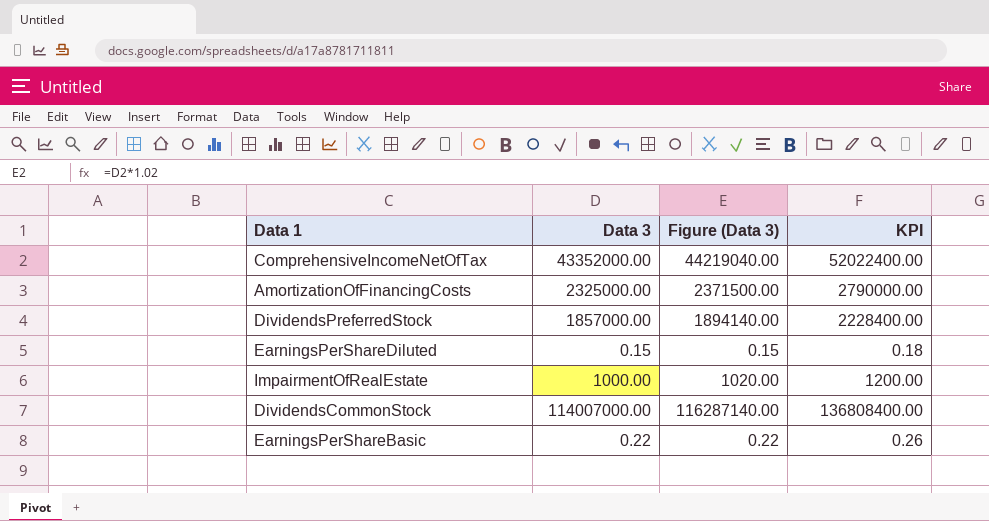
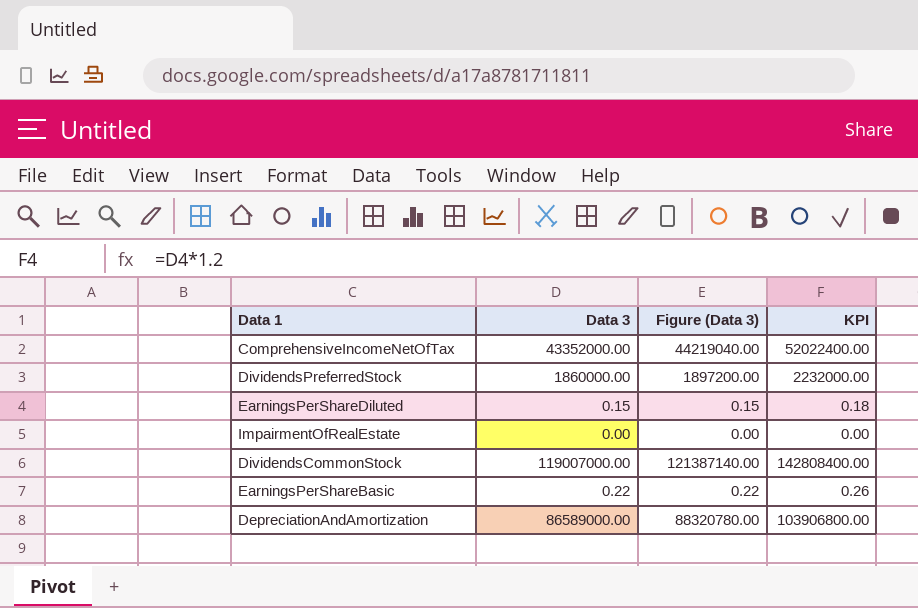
row AmortizationOfFinancingCosts: 2325000.00 | 2371500.00 | 2790000.00 -> none
DividendsPreferredStock | Data 3: 1857000.00 -> 1860000.00
DividendsPreferredStock | Figure (Data 3): 1894140.00 -> 1897200.00
DividendsPreferredStock | KPI: 2228400.00 -> 2232000.00
ImpairmentOfRealEstate | Data 3: 1000.00 -> 0.00
ImpairmentOfRealEstate | Figure (Data 3): 1020.00 -> 0.00
ImpairmentOfRealEstate | KPI: 1200.00 -> 0.00
DividendsCommonStock | Data 3: 114007000.00 -> 119007000.00
DividendsCommonStock | Figure (Data 3): 116287140.00 -> 121387140.00
DividendsCommonStock | KPI: 136808400.00 -> 142808400.00
row DepreciationAndAmortization: none -> 86589000.00 | 88320780.00 | 103906800.00

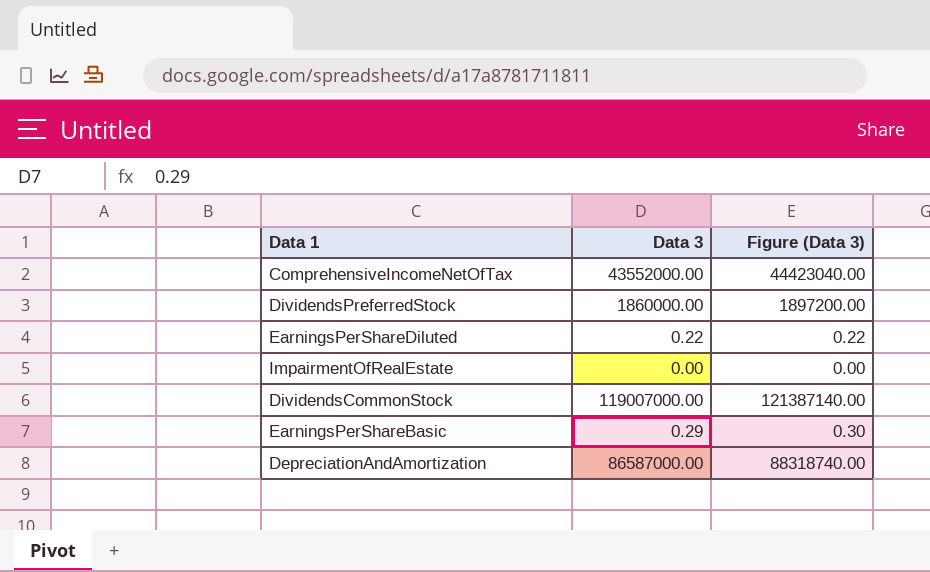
column KPI | formula: [Data 3] * 1.2 -> none
ComprehensiveIncomeNetOfTax | Data 3: 43352000.00 -> 43552000.00
ComprehensiveIncomeNetOfTax | Figure (Data 3): 44219040.00 -> 44423040.00
EarningsPerShareDiluted | Data 3: 0.15 -> 0.22
EarningsPerShareDiluted | Figure (Data 3): 0.15 -> 0.22
EarningsPerShareBasic | Data 3: 0.22 -> 0.29
EarningsPerShareBasic | Figure (Data 3): 0.22 -> 0.30
DepreciationAndAmortization | Data 3: 86589000.00 -> 86587000.00
DepreciationAndAmortization | Figure (Data 3): 88320780.00 -> 88318740.00

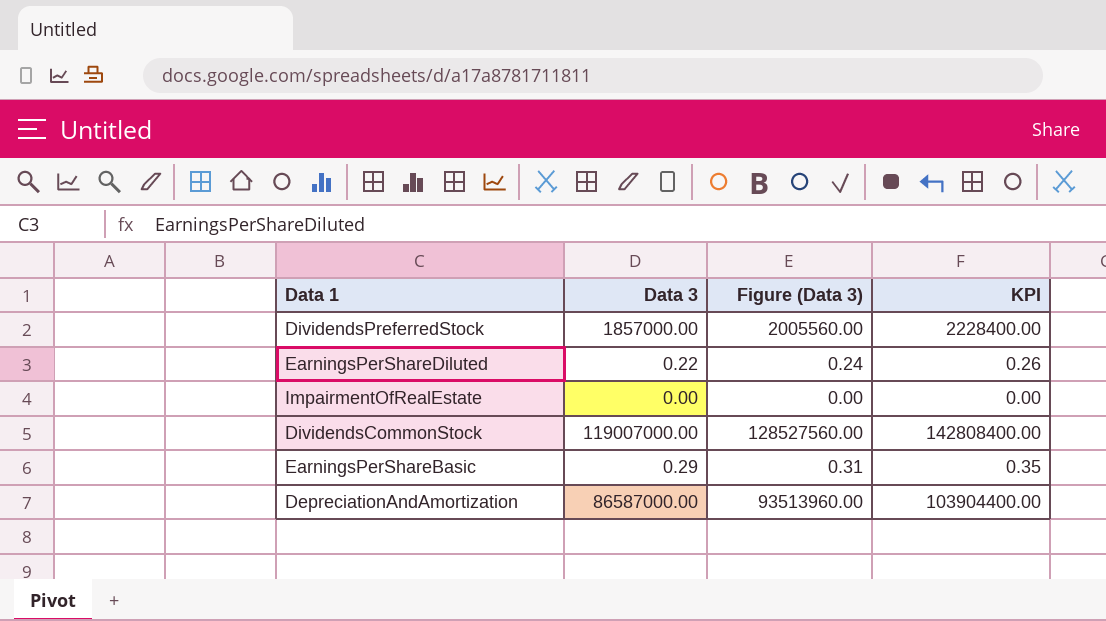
column Figure (Data 3) | formula: [Data 3] * 1.02 -> [Data 3] * 1.08
column KPI | formula: none -> [Data 3] * 1.2
row ComprehensiveIncomeNetOfTax: 43552000.00 | 44423040.00 -> none
DividendsPreferredStock | Data 3: 1860000.00 -> 1857000.00

